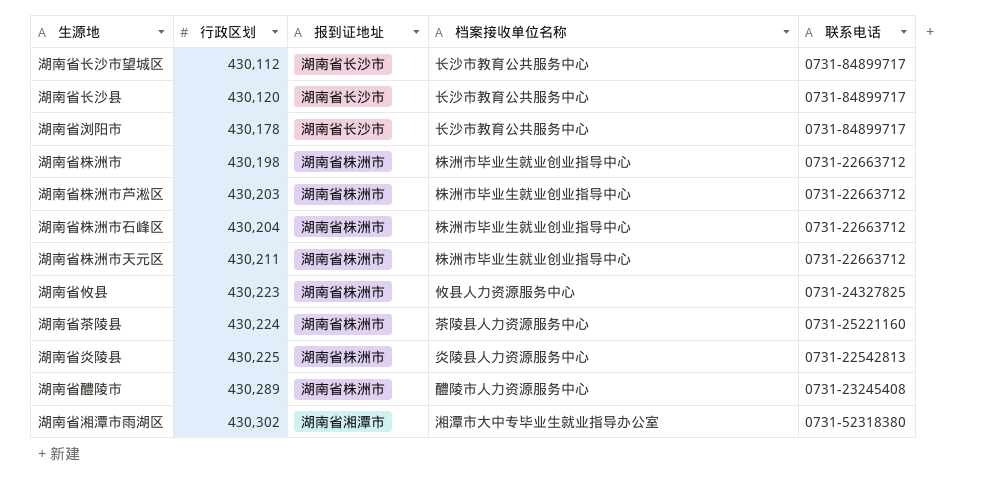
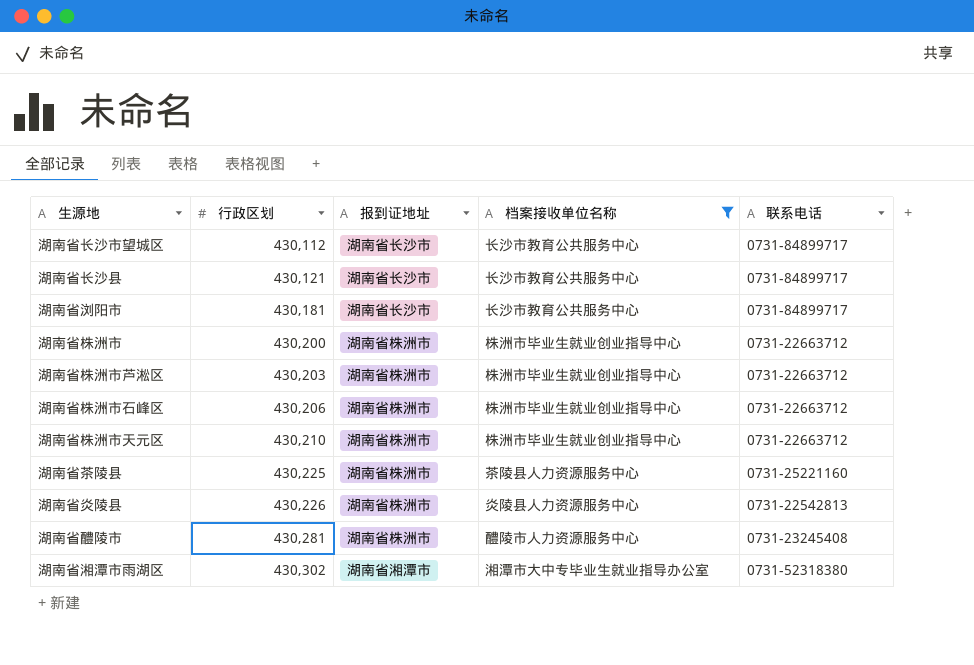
filter: none -> 档案接收单位名称 != 攸县人力资源服务中心
湖南省长沙县 | 行政区划: 430,120 -> 430,121
湖南省浏阳市 | 行政区划: 430,178 -> 430,181
湖南省株洲市 | 行政区划: 430,198 -> 430,200
湖南省株洲市石峰区 | 行政区划: 430,204 -> 430,206
湖南省株洲市天元区 | 行政区划: 430,211 -> 430,210
湖南省茶陵县 | 行政区划: 430,224 -> 430,225
湖南省炎陵县 | 行政区划: 430,225 -> 430,226
湖南省醴陵市 | 行政区划: 430,289 -> 430,281

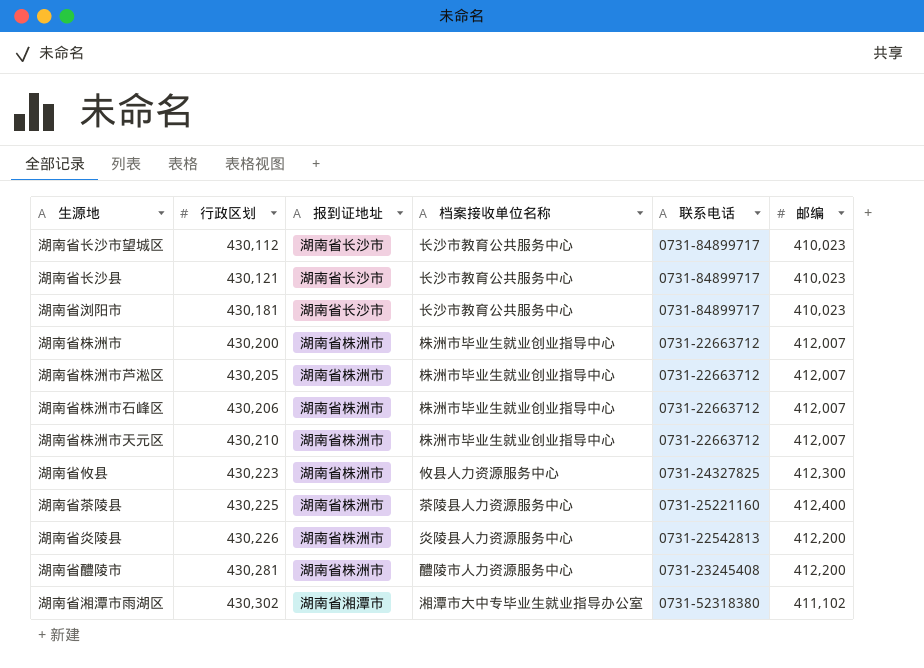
filter: 档案接收单位名称 != 攸县人力资源服务中心 -> none
column 邮编 | position: none -> 6
湖南省株洲市芦淞区 | 行政区划: 430,203 -> 430,205

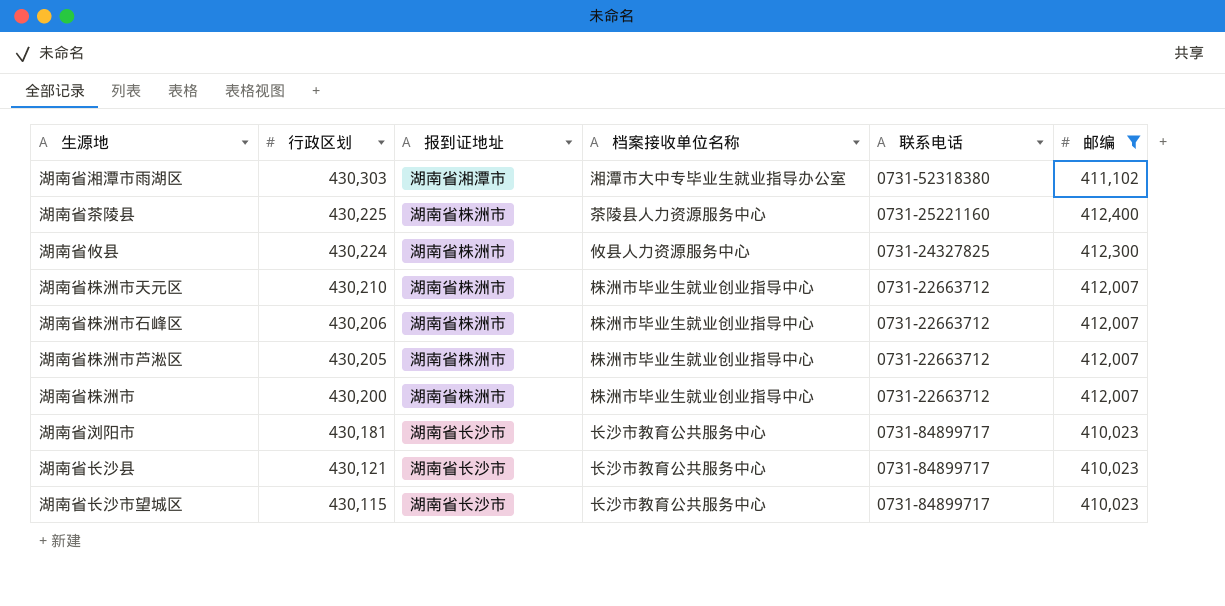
filter: none -> 邮编 != 412,200
row order: 行政区划 ascending -> 行政区划 descending
湖南省湘潭市雨湖区 | 行政区划: 430,302 -> 430,303
湖南省攸县 | 行政区划: 430,223 -> 430,224
湖南省长沙市望城区 | 行政区划: 430,112 -> 430,115

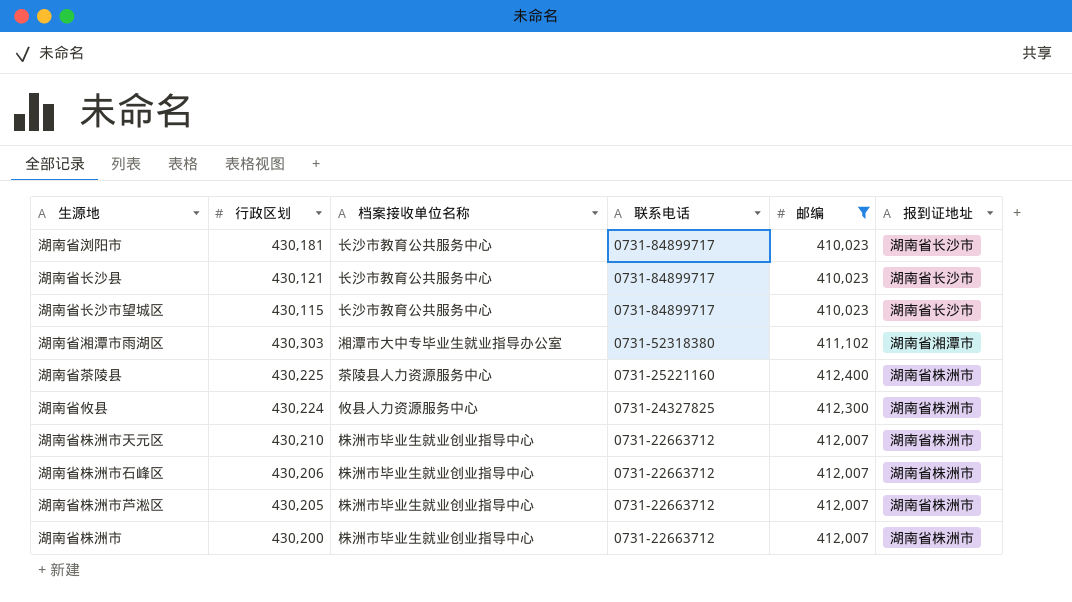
row order: 行政区划 descending -> 联系电话 descending
column 报到证地址 | position: 3 -> 6

